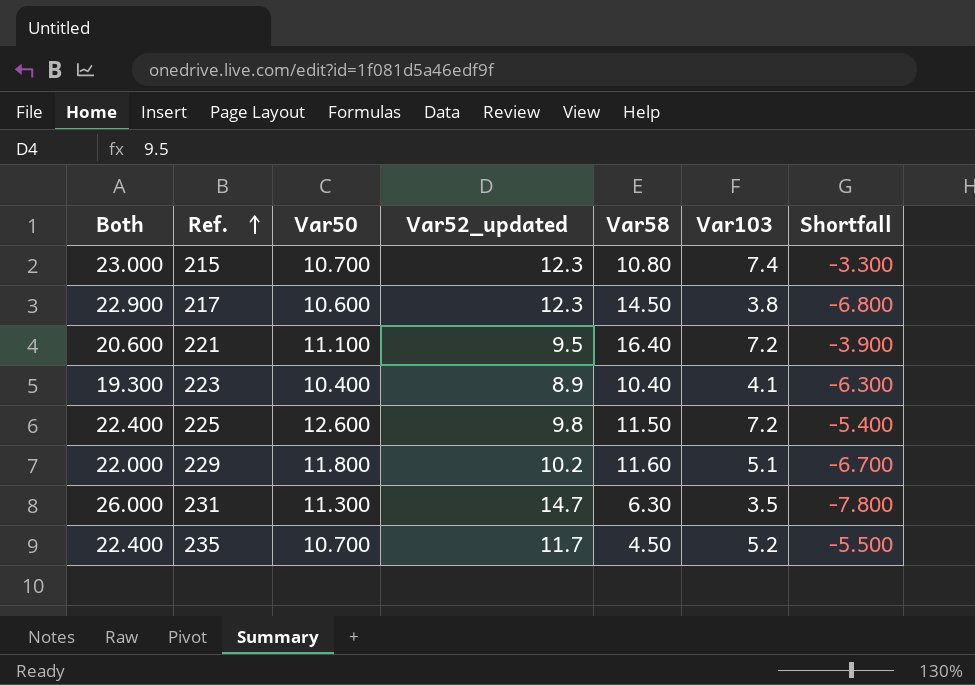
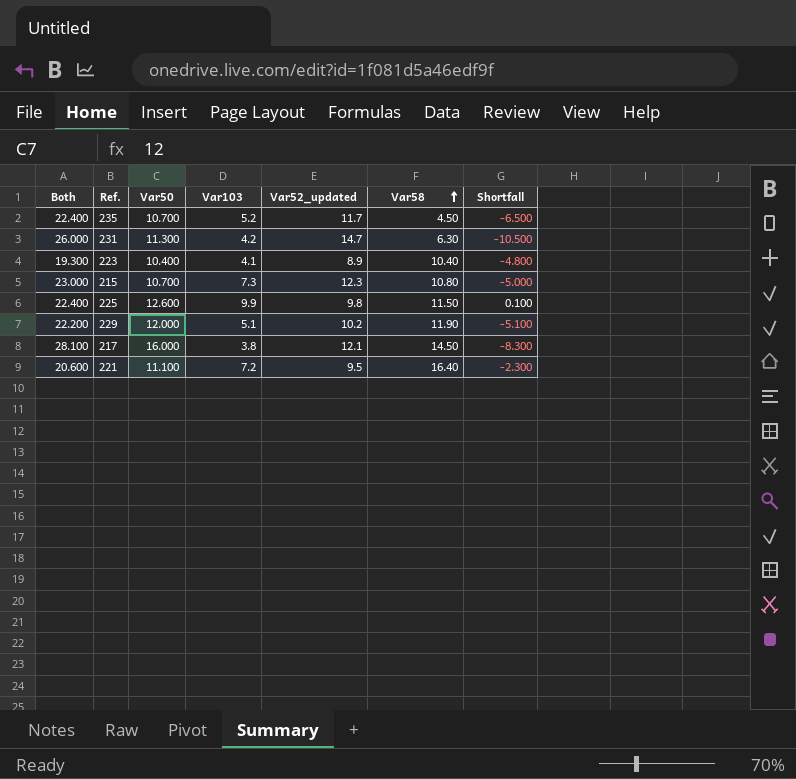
row order: Ref. ascending -> Var58 ascending
column Var103 | position: 6 -> 4
column Shortfall | formula: [Var103] - [Var50] -> [Var103] - [Var52_updated]
231 | Var103: 3.5 -> 4.2
215 | Var103: 7.4 -> 7.3
225 | Var103: 7.2 -> 9.9
229 | Both: 22.000 -> 22.200
229 | Var50: 11.800 -> 12.000
229 | Var58: 11.60 -> 11.90
217 | Both: 22.900 -> 28.100
217 | Var50: 10.600 -> 16.000
217 | Var52_updated: 12.3 -> 12.1

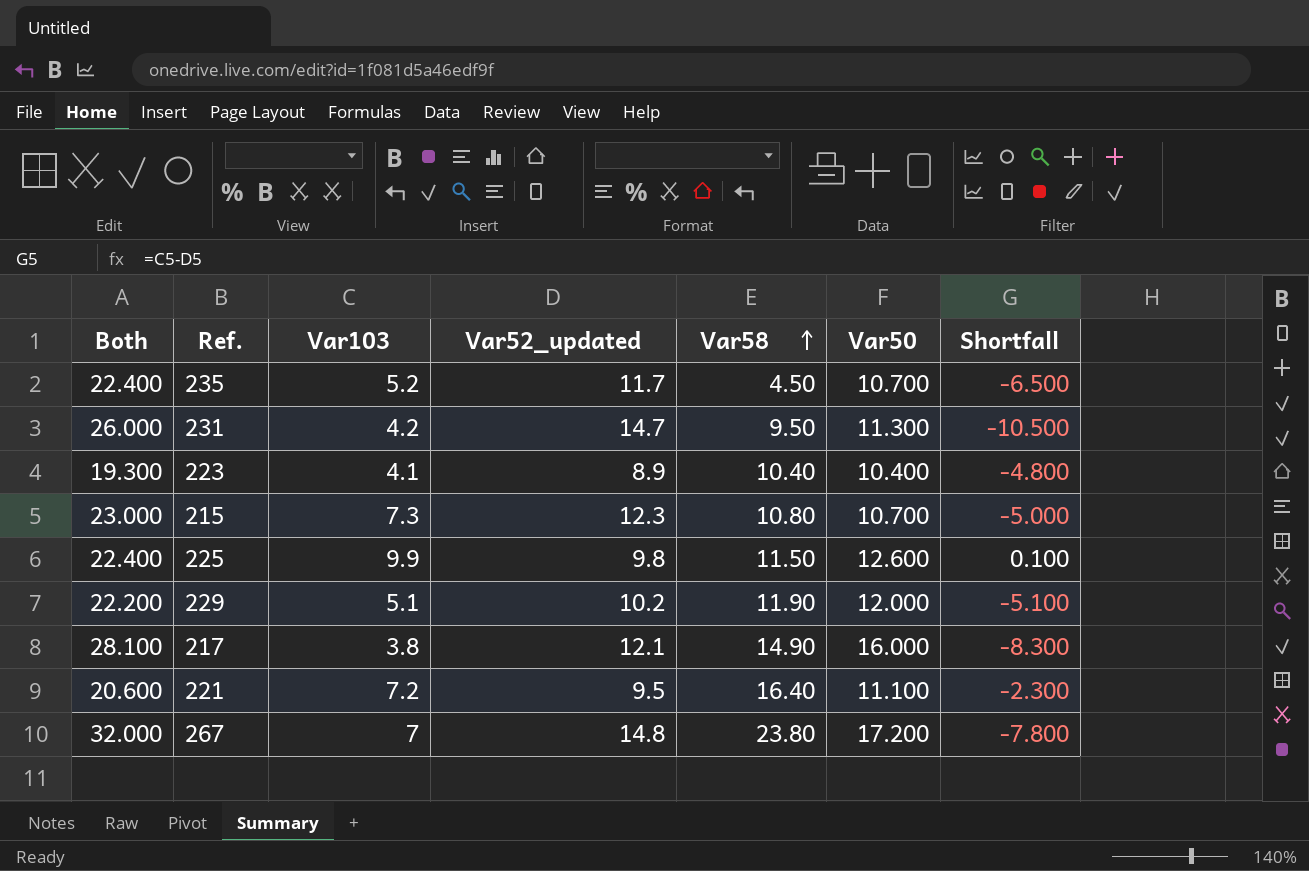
column Var50 | position: 3 -> 6
231 | Var58: 6.30 -> 9.50
217 | Var58: 14.50 -> 14.90
row 267: none -> 32.000 | 7 | 14.8 | 23.80 | 17.200 | -7.800

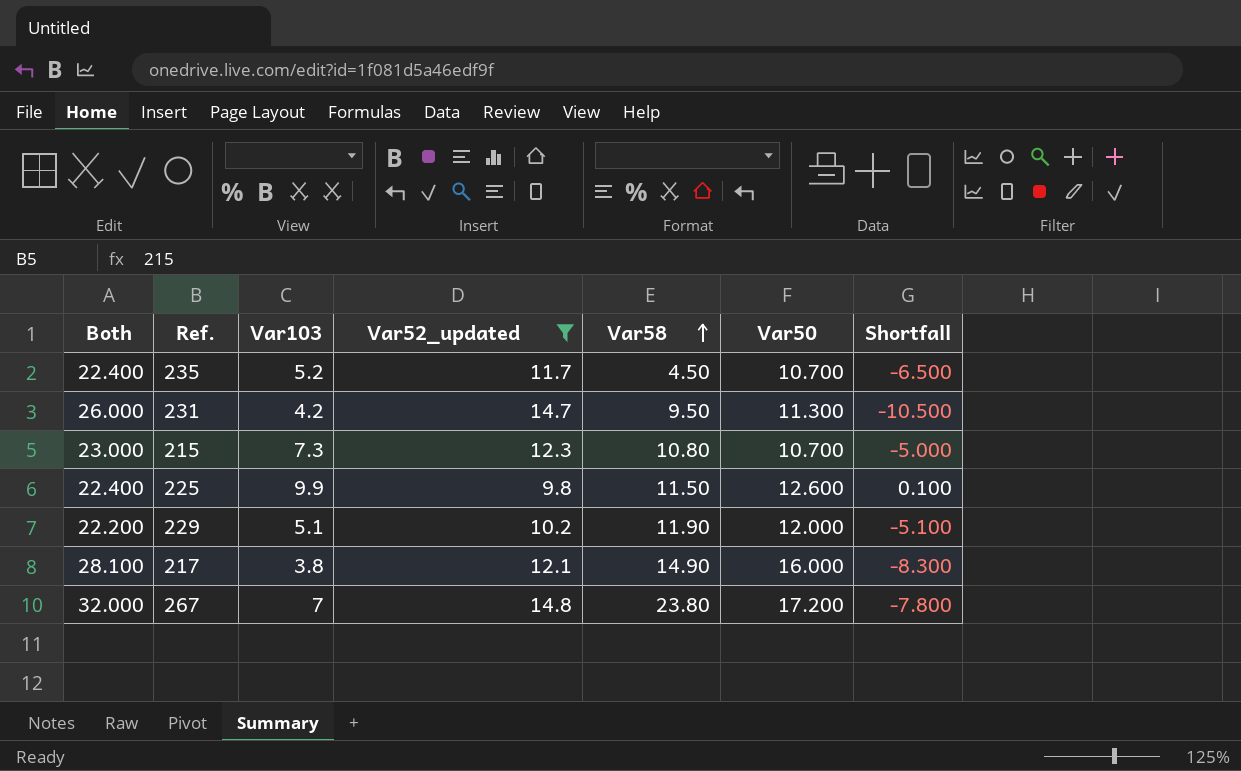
filter: none -> Var52_updated >= 9.8

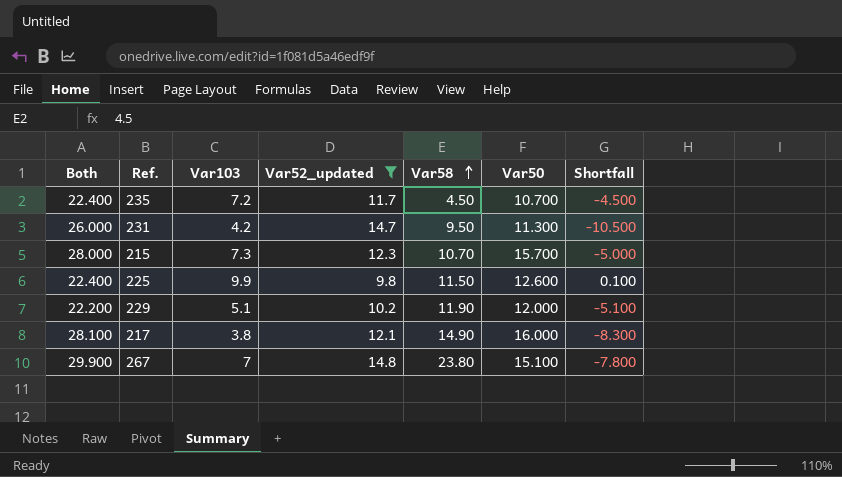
235 | Var103: 5.2 -> 7.2
235 | Shortfall: -6.500 -> -4.500
215 | Both: 23.000 -> 28.000
215 | Var58: 10.80 -> 10.70
215 | Var50: 10.700 -> 15.700
267 | Both: 32.000 -> 29.900
267 | Var50: 17.200 -> 15.100

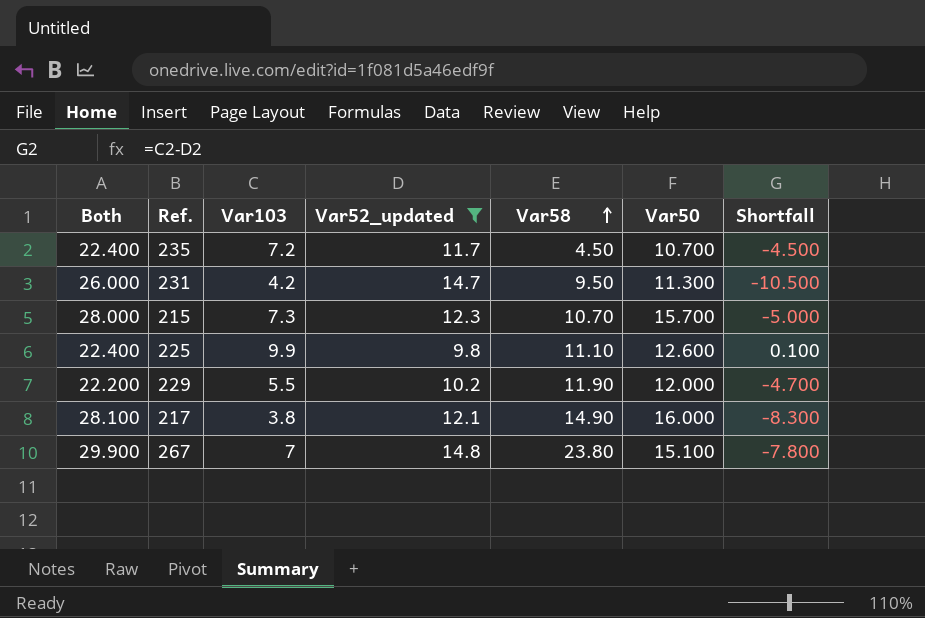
225 | Var58: 11.50 -> 11.10
229 | Var103: 5.1 -> 5.5
229 | Shortfall: -5.100 -> -4.700

